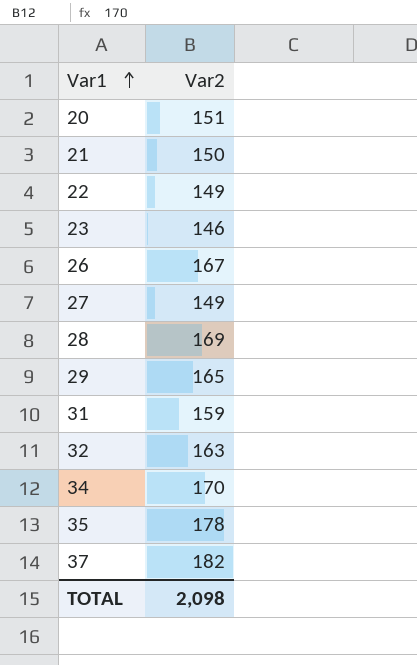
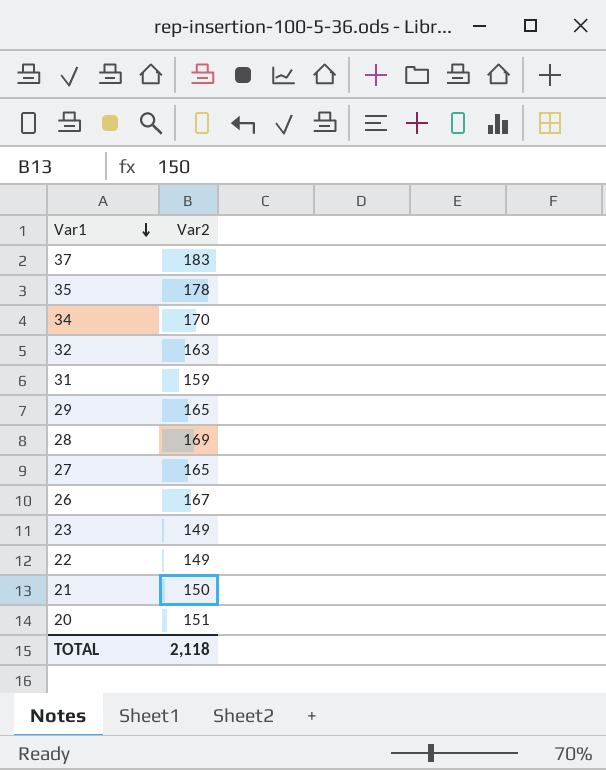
row order: Var1 ascending -> Var1 descending
37 | Var2: 182 -> 183
27 | Var2: 149 -> 165
23 | Var2: 146 -> 149
TOTAL | Var2: 2,098 -> 2,118

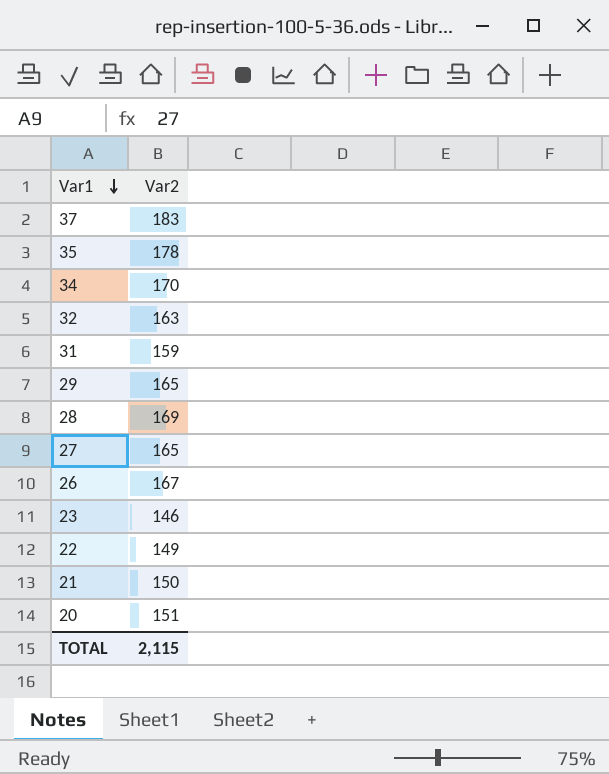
23 | Var2: 149 -> 146
TOTAL | Var2: 2,118 -> 2,115

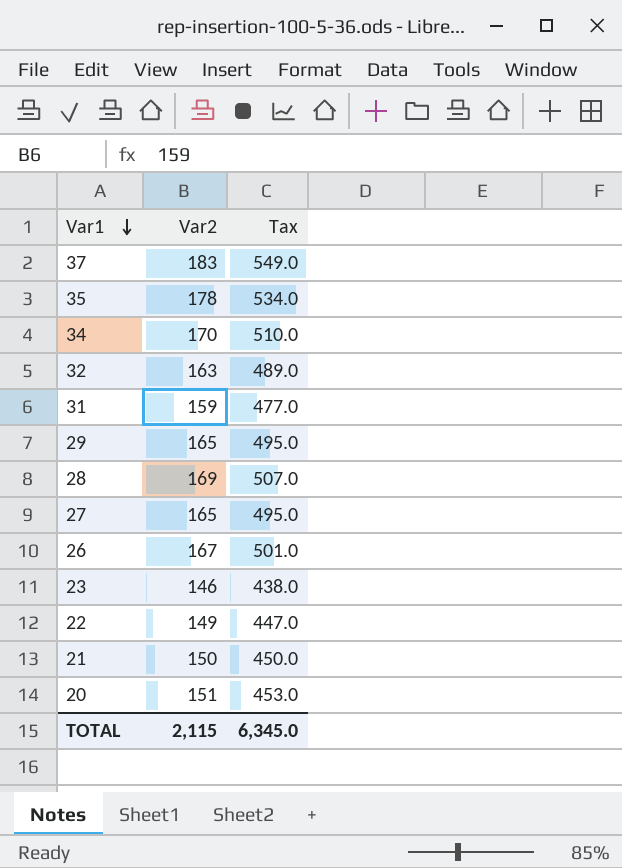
column Tax | formula: none -> [Var2] * 3

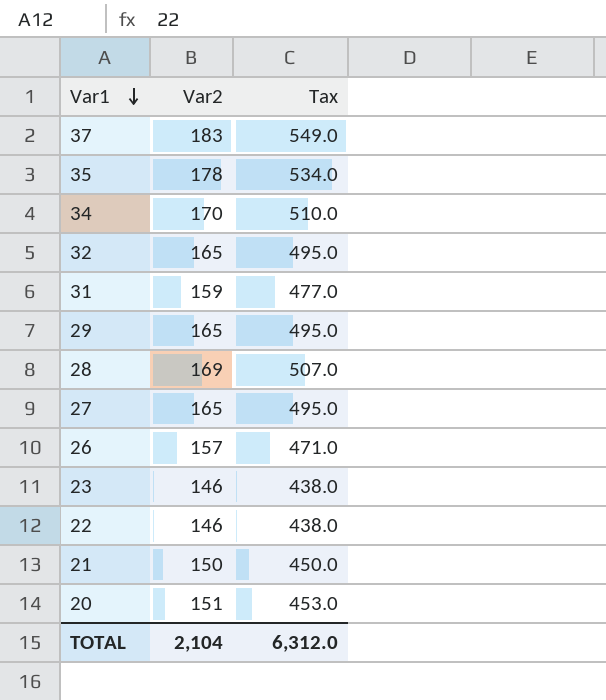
32 | Var2: 163 -> 165
32 | Tax: 489.0 -> 495.0
26 | Var2: 167 -> 157
26 | Tax: 501.0 -> 471.0
22 | Var2: 149 -> 146
22 | Tax: 447.0 -> 438.0
TOTAL | Var2: 2,115 -> 2,104
TOTAL | Tax: 6,345.0 -> 6,312.0

